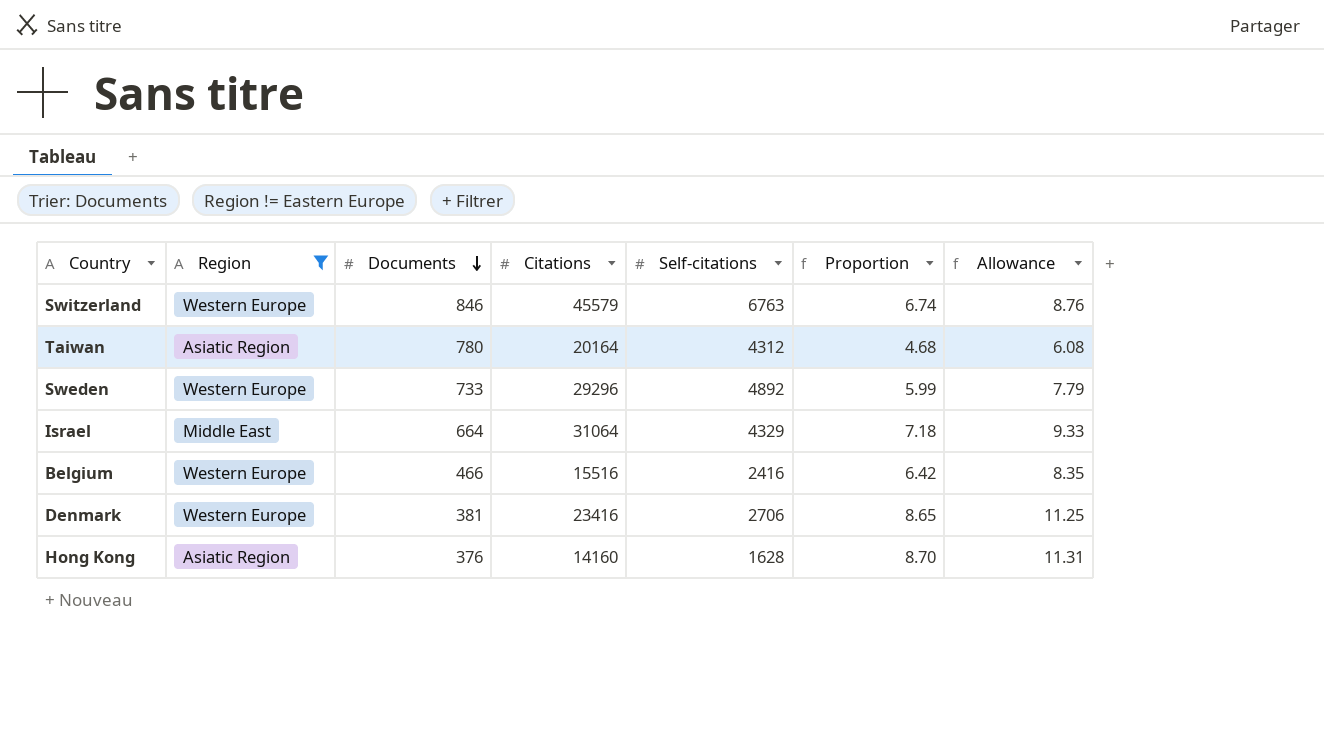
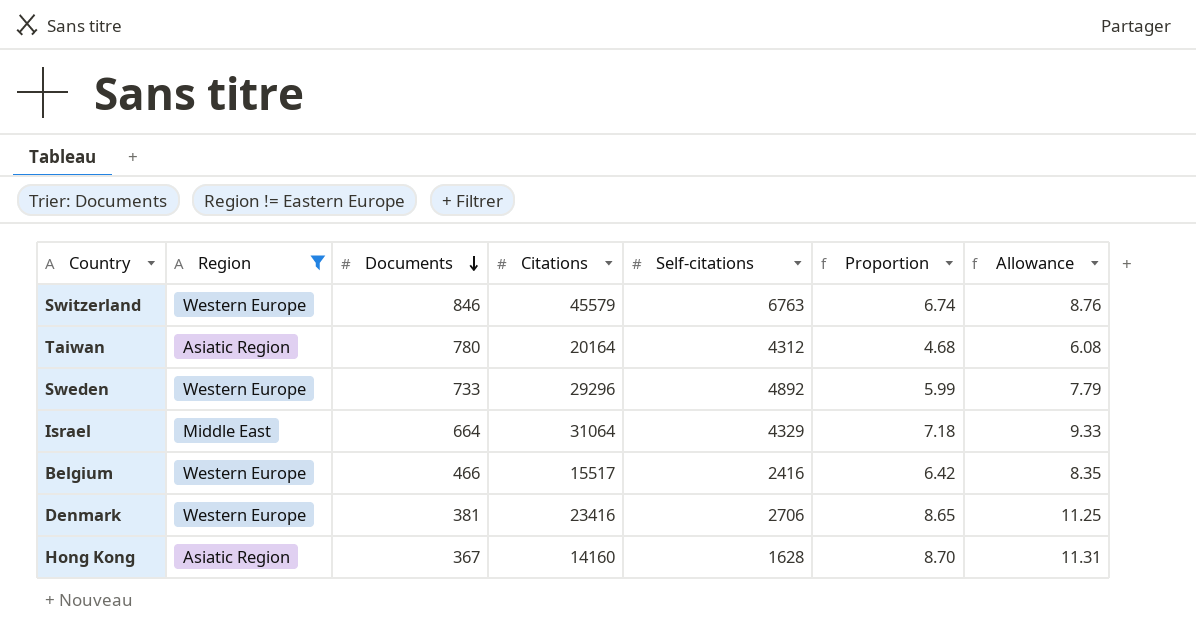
Belgium | Citations: 15516 -> 15517
Hong Kong | Documents: 376 -> 367

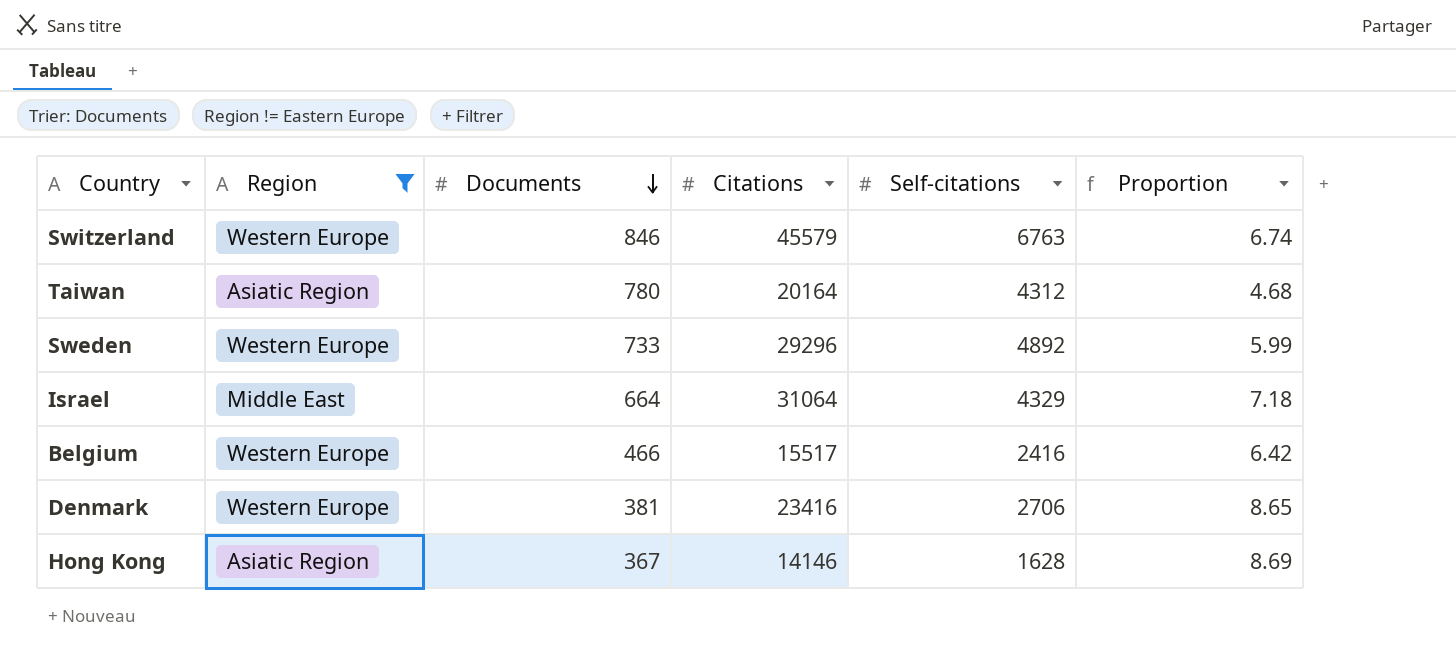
column Allowance | formula: [Proportion] * 1.3 -> none
Hong Kong | Citations: 14160 -> 14146
Hong Kong | Proportion: 8.70 -> 8.69

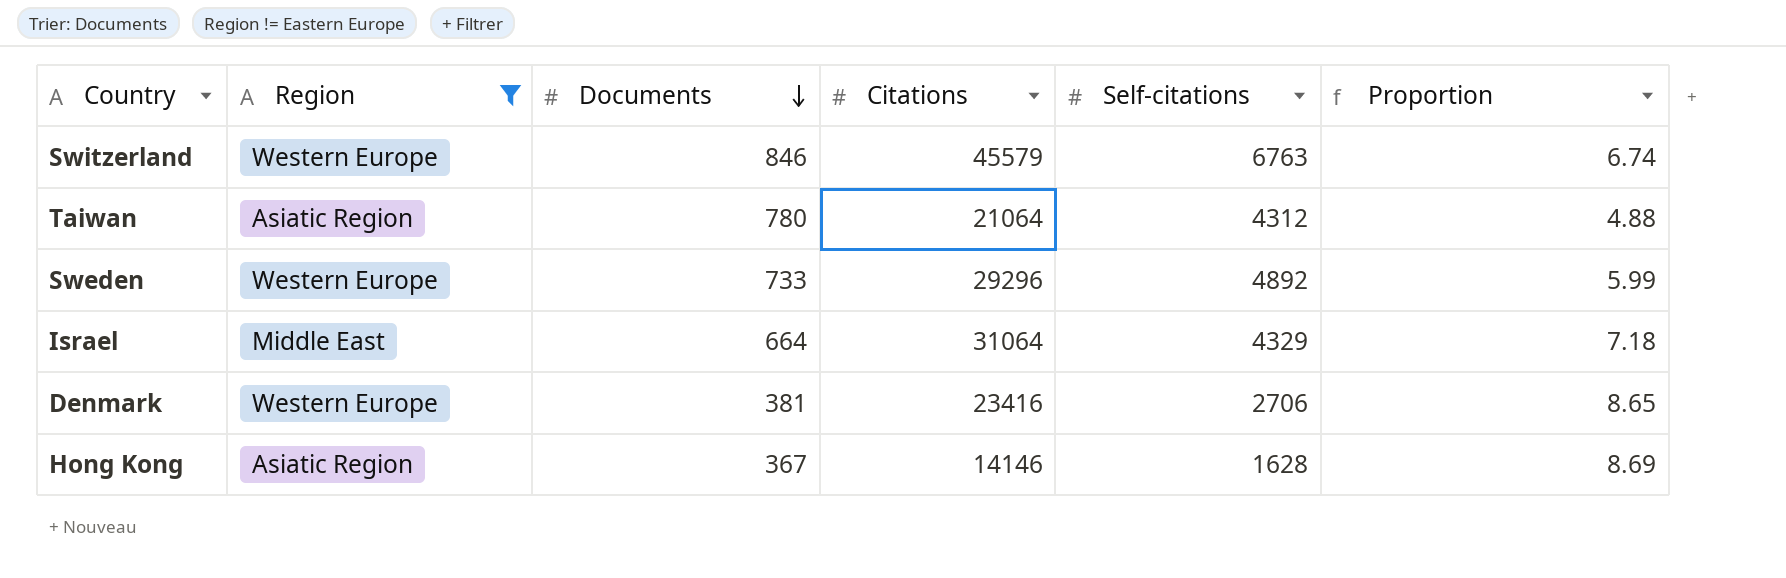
row Belgium: Western Europe | 466 | 15517 | 2416 | 6.42 -> none
Taiwan | Citations: 20164 -> 21064
Taiwan | Proportion: 4.68 -> 4.88

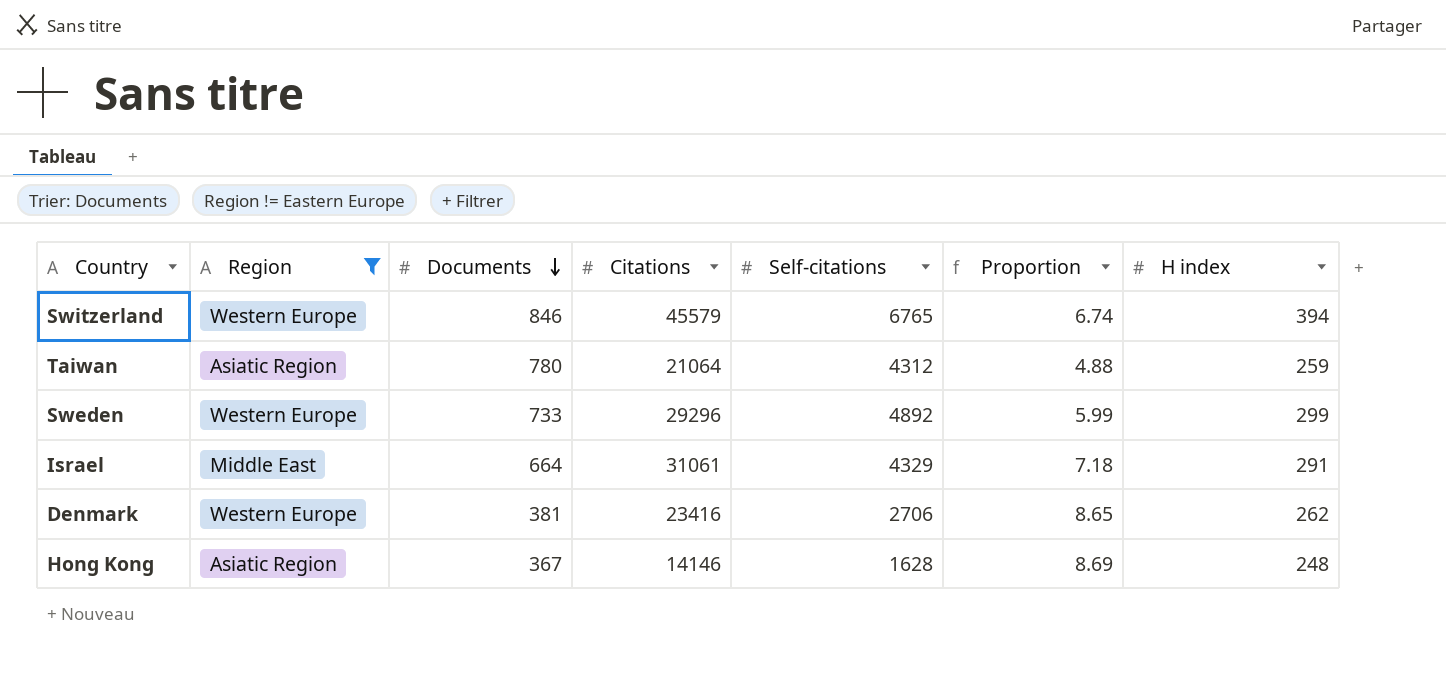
column H index | position: none -> 7
Switzerland | Self-citations: 6763 -> 6765
Israel | Citations: 31064 -> 31061

